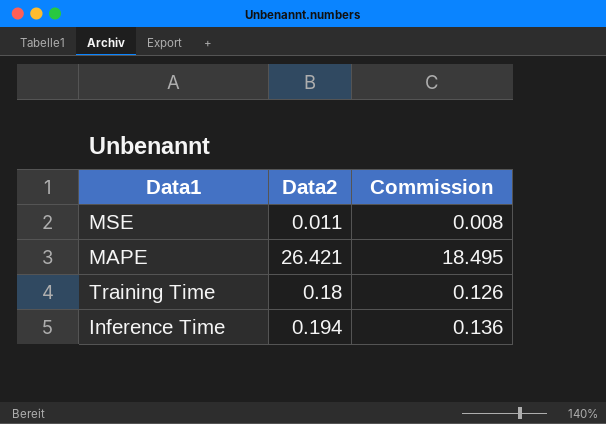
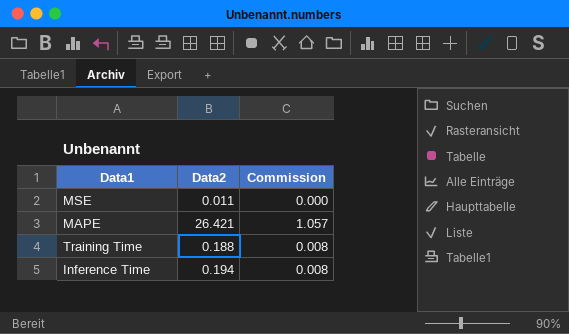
column Commission | formula: [Data2] * 0.7 -> [Data2] * 0.04
Training Time | Data2: 0.18 -> 0.188

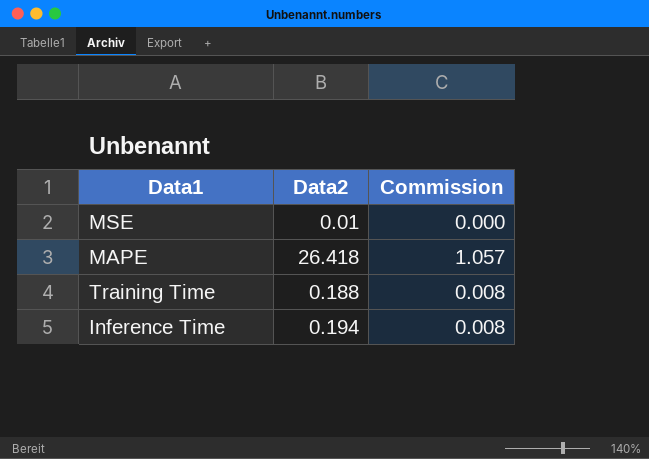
MSE | Data2: 0.011 -> 0.01
MAPE | Data2: 26.421 -> 26.418

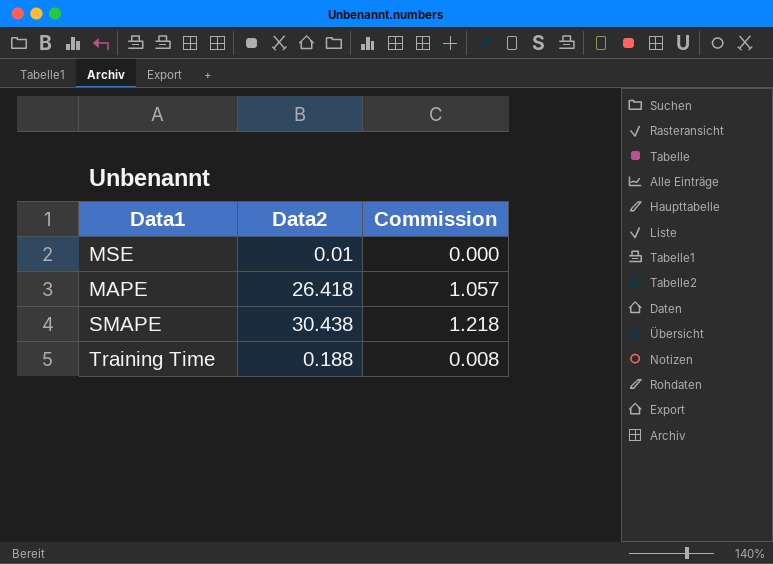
row Inference Time: 0.194 | 0.008 -> none
row SMAPE: none -> 30.438 | 1.218

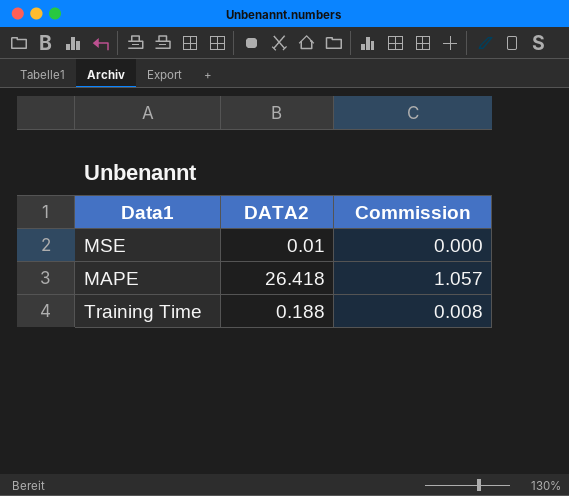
column name: Data2 -> DATA2
row SMAPE: 30.438 | 1.218 -> none

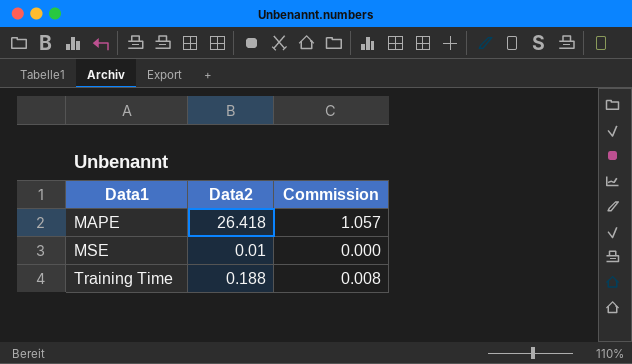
row order: none -> Data1 ascending
column name: DATA2 -> Data2

